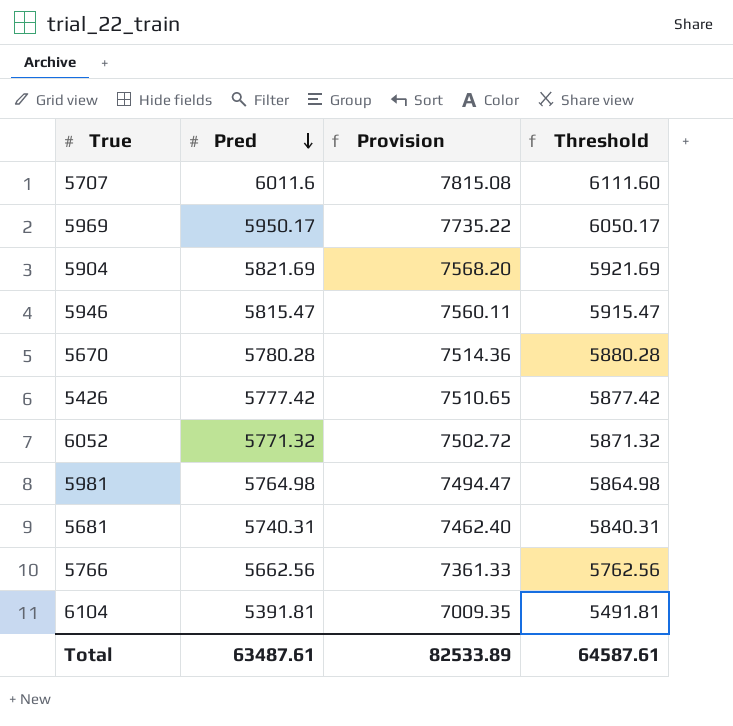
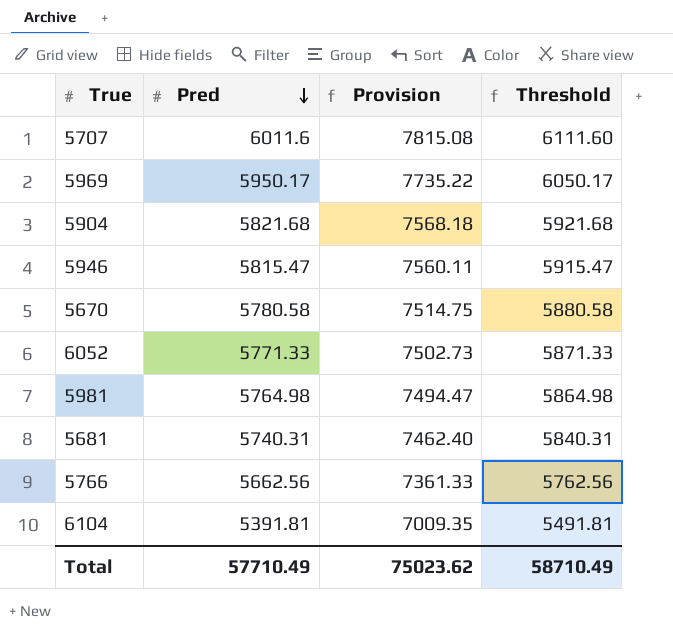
row 5426: 5777.42 | 7510.65 | 5877.42 -> none
5904 | Pred: 5821.69 -> 5821.68
5904 | Provision: 7568.20 -> 7568.18
5904 | Threshold: 5921.69 -> 5921.68
5670 | Pred: 5780.28 -> 5780.58
5670 | Provision: 7514.36 -> 7514.75
5670 | Threshold: 5880.28 -> 5880.58
6052 | Pred: 5771.32 -> 5771.33
6052 | Provision: 7502.72 -> 7502.73
6052 | Threshold: 5871.32 -> 5871.33
Total | Pred: 63487.61 -> 57710.49
Total | Provision: 82533.89 -> 75023.62
Total | Threshold: 64587.61 -> 58710.49

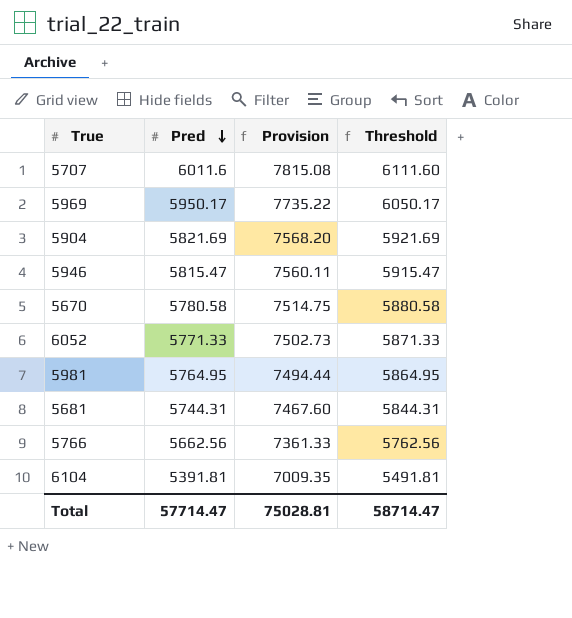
5904 | Pred: 5821.68 -> 5821.69
5904 | Provision: 7568.18 -> 7568.20
5904 | Threshold: 5921.68 -> 5921.69
5981 | Pred: 5764.98 -> 5764.95
5981 | Provision: 7494.47 -> 7494.44
5981 | Threshold: 5864.98 -> 5864.95
5681 | Pred: 5740.31 -> 5744.31
5681 | Provision: 7462.40 -> 7467.60
5681 | Threshold: 5840.31 -> 5844.31
Total | Pred: 57710.49 -> 57714.47
Total | Provision: 75023.62 -> 75028.81
Total | Threshold: 58710.49 -> 58714.47

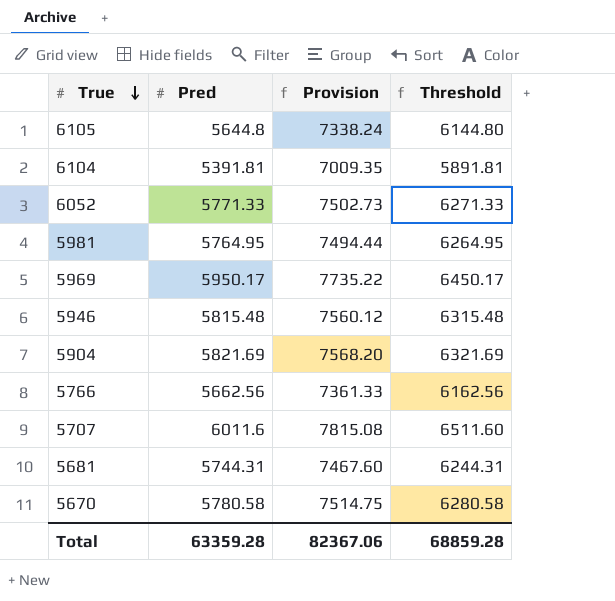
row order: Pred descending -> True descending
column Threshold | formula: [Pred] + 100 -> [Pred] + 500
row 6105: none -> 5644.8 | 7338.24 | 6144.80
5946 | Pred: 5815.47 -> 5815.48
5946 | Provision: 7560.11 -> 7560.12
Total | Pred: 57714.47 -> 63359.28
Total | Provision: 75028.81 -> 82367.06
Total | Threshold: 58714.47 -> 68859.28

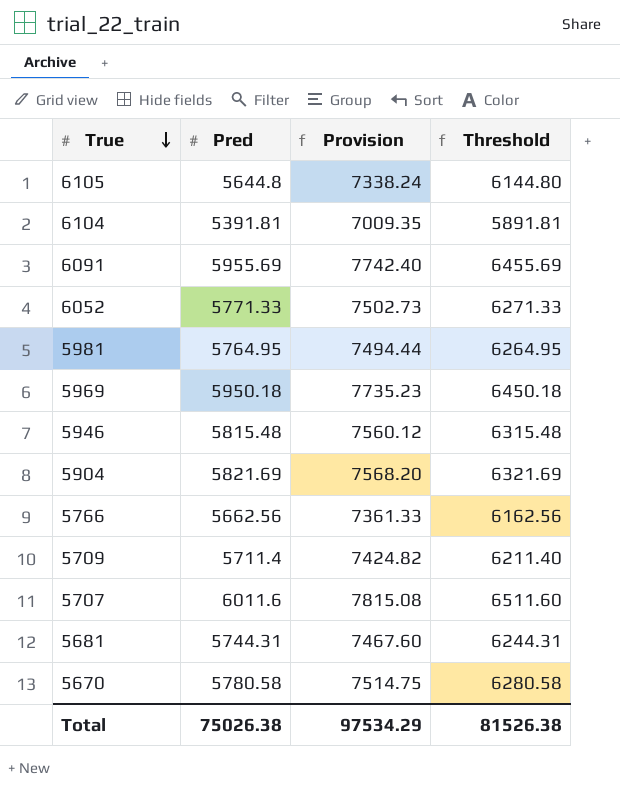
row 6091: none -> 5955.69 | 7742.40 | 6455.69
5969 | Pred: 5950.17 -> 5950.18
5969 | Provision: 7735.22 -> 7735.23
5969 | Threshold: 6450.17 -> 6450.18
row 5709: none -> 5711.4 | 7424.82 | 6211.40
Total | Pred: 63359.28 -> 75026.38
Total | Provision: 82367.06 -> 97534.29
Total | Threshold: 68859.28 -> 81526.38

